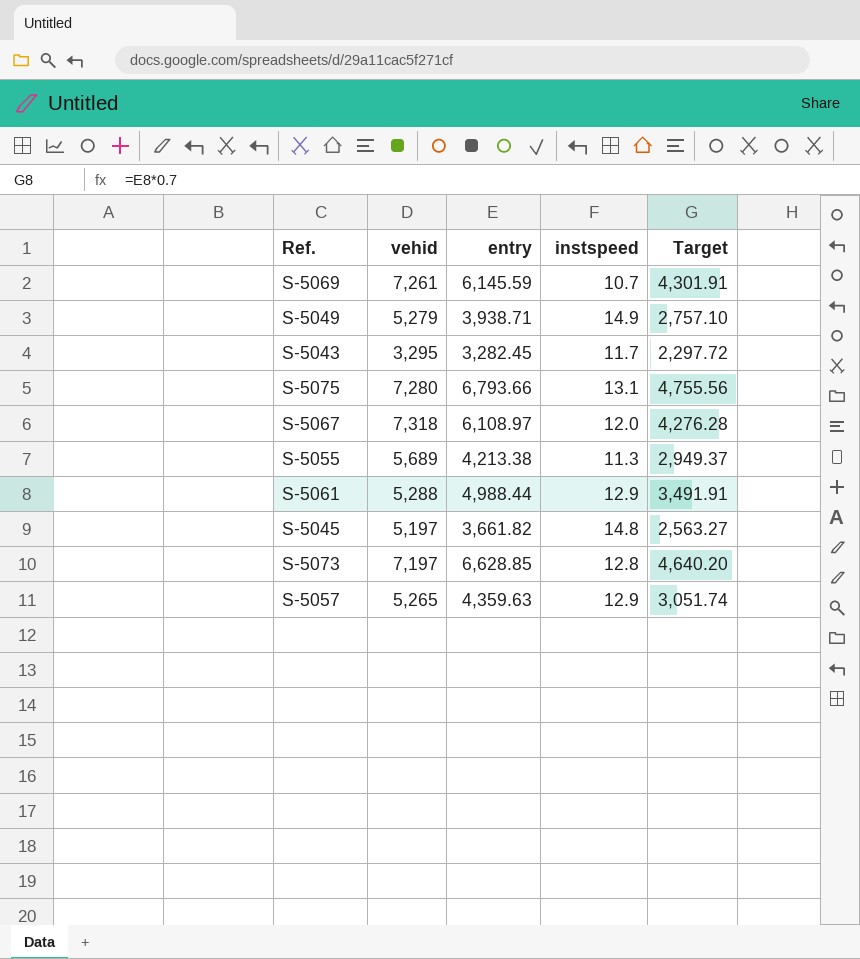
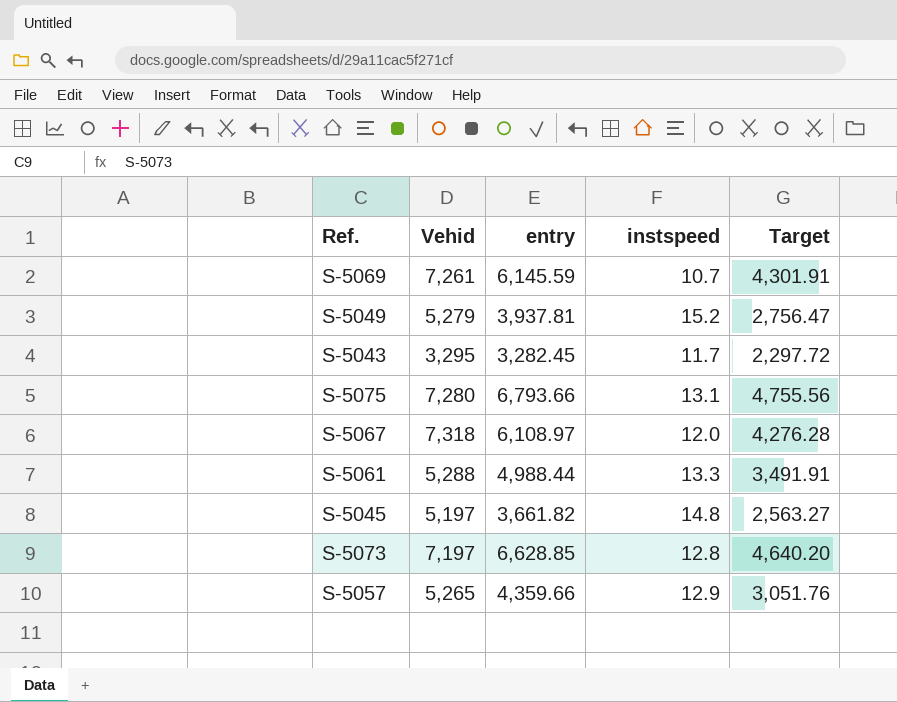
column name: vehid -> Vehid
row S-5055: 5,689 | 4,213.38 | 11.3 | 2,949.37 -> none
S-5049 | entry: 3,938.71 -> 3,937.81
S-5049 | instspeed: 14.9 -> 15.2
S-5049 | Target: 2,757.10 -> 2,756.47
S-5061 | instspeed: 12.9 -> 13.3
S-5057 | entry: 4,359.63 -> 4,359.66
S-5057 | Target: 3,051.74 -> 3,051.76

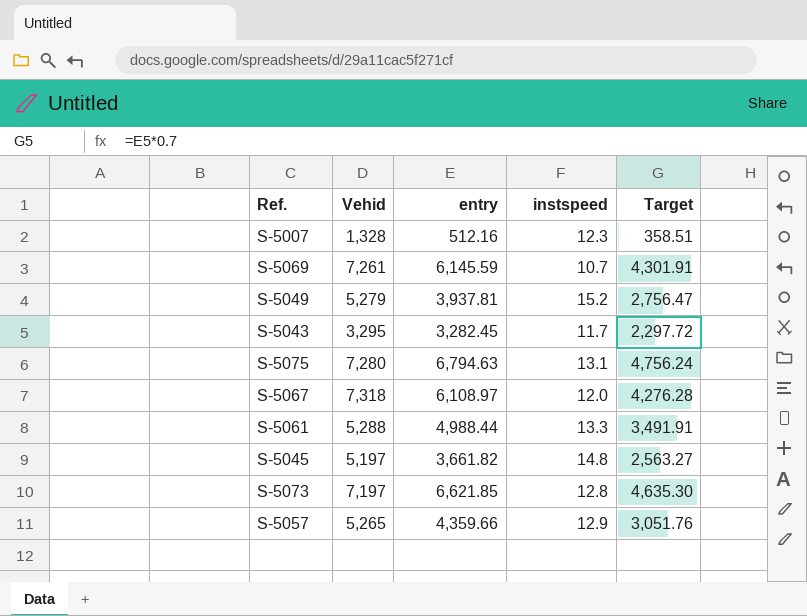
row S-5007: none -> 1,328 | 512.16 | 12.3 | 358.51
S-5075 | entry: 6,793.66 -> 6,794.63
S-5075 | Target: 4,755.56 -> 4,756.24
S-5073 | entry: 6,628.85 -> 6,621.85
S-5073 | Target: 4,640.20 -> 4,635.30

